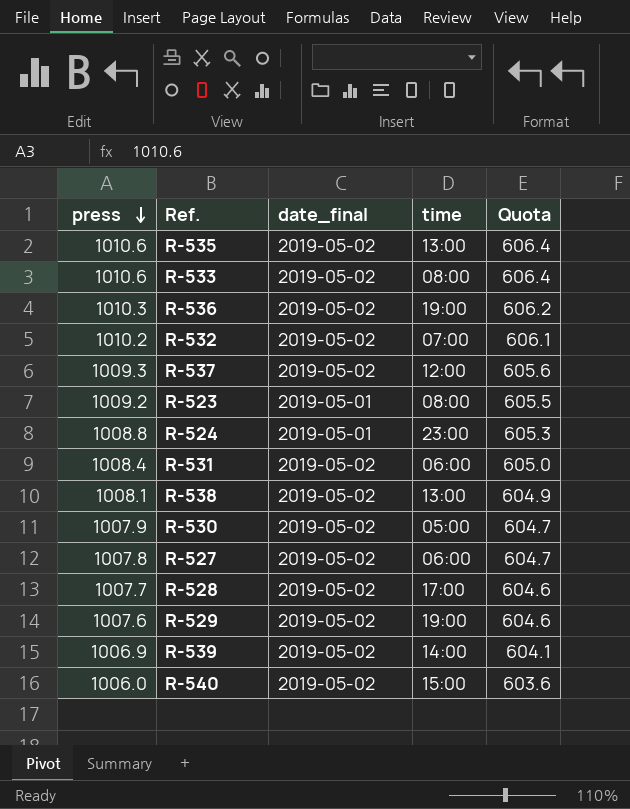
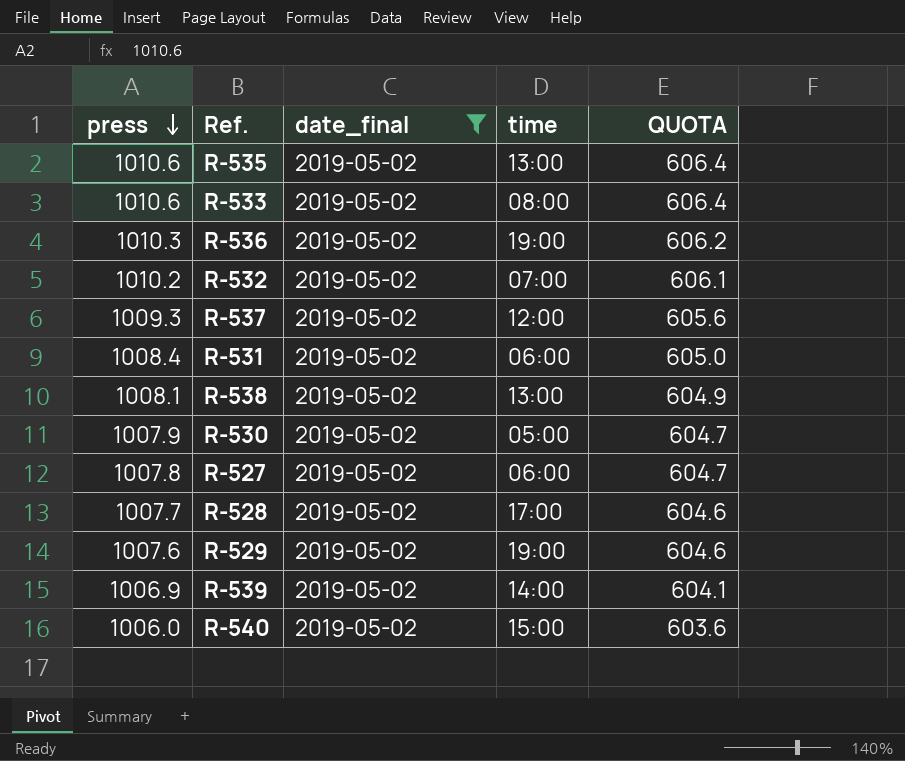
filter: none -> date_final = 2019-05-02
column name: Quota -> QUOTA

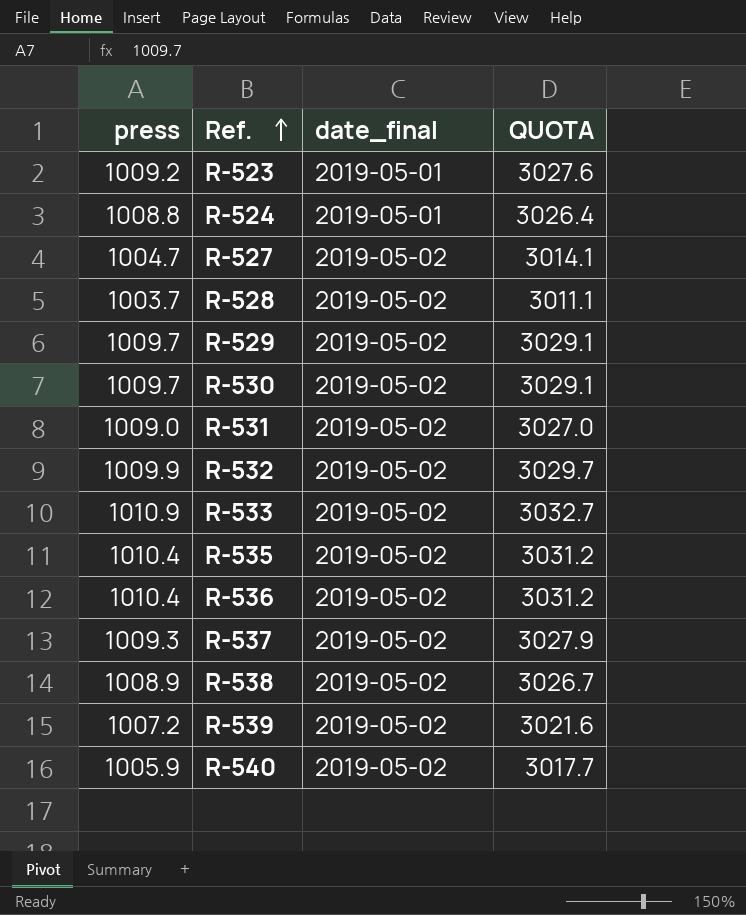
filter: date_final = 2019-05-02 -> none
row order: press descending -> Ref. ascending
column time | position: 4 -> none
column QUOTA | formula: [press] * 0.6 -> [press] * 3
R-527 | press: 1007.8 -> 1004.7
R-528 | press: 1007.7 -> 1003.7
R-529 | press: 1007.6 -> 1009.7
R-530 | press: 1007.9 -> 1009.7
R-531 | press: 1008.4 -> 1009.0
R-532 | press: 1010.2 -> 1009.9
R-533 | press: 1010.6 -> 1010.9
R-535 | press: 1010.6 -> 1010.4
R-536 | press: 1010.3 -> 1010.4
R-538 | press: 1008.1 -> 1008.9
R-539 | press: 1006.9 -> 1007.2
R-540 | press: 1006.0 -> 1005.9

